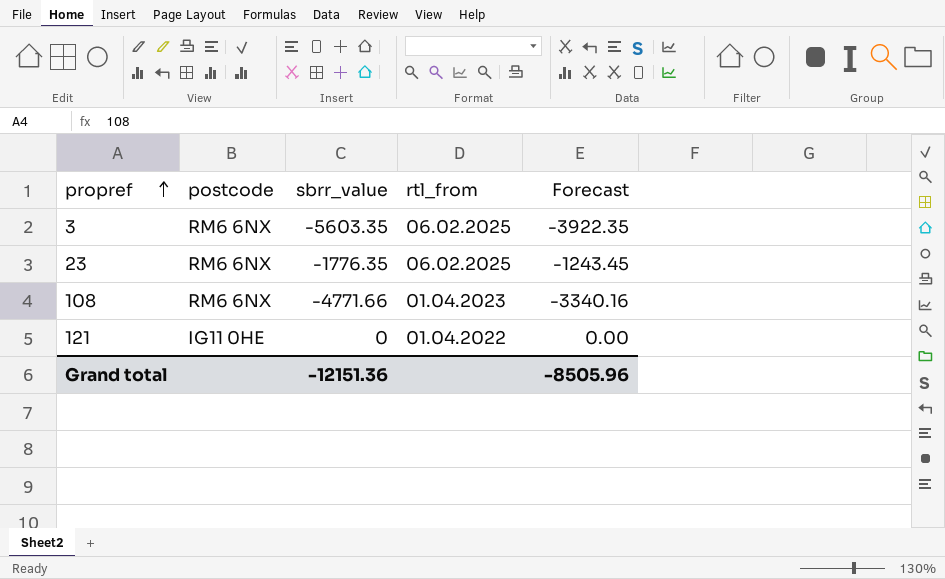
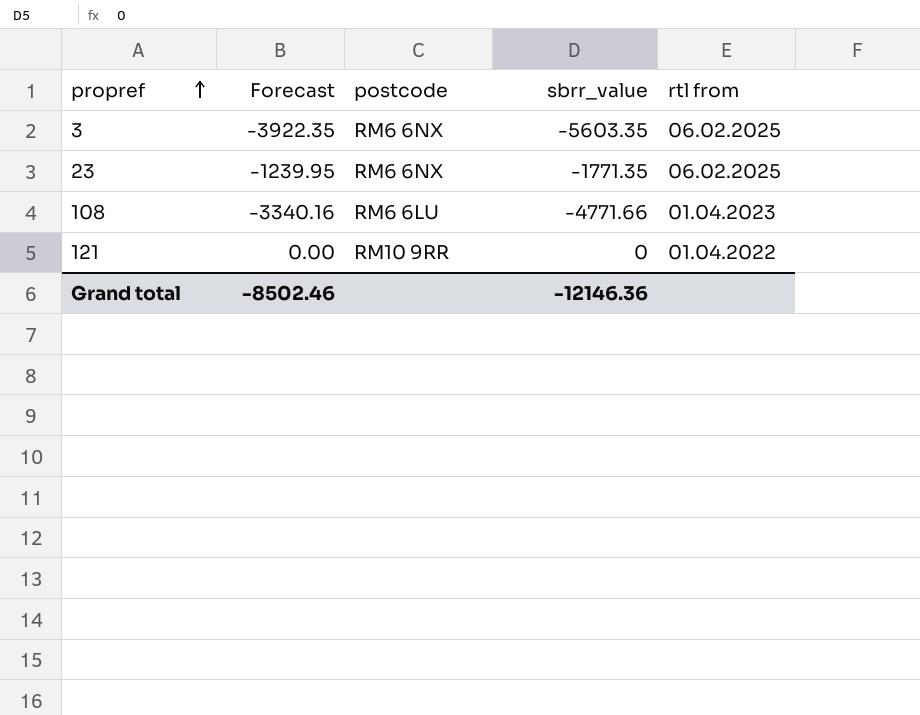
column Forecast | position: 5 -> 2
column name: rtl_from -> rtl from
23 | Forecast: -1243.45 -> -1239.95
23 | sbrr_value: -1776.35 -> -1771.35
108 | postcode: RM6 6NX -> RM6 6LU
121 | postcode: IG11 0HE -> RM10 9RR
Grand total | Forecast: -8505.96 -> -8502.46
Grand total | sbrr_value: -12151.36 -> -12146.36

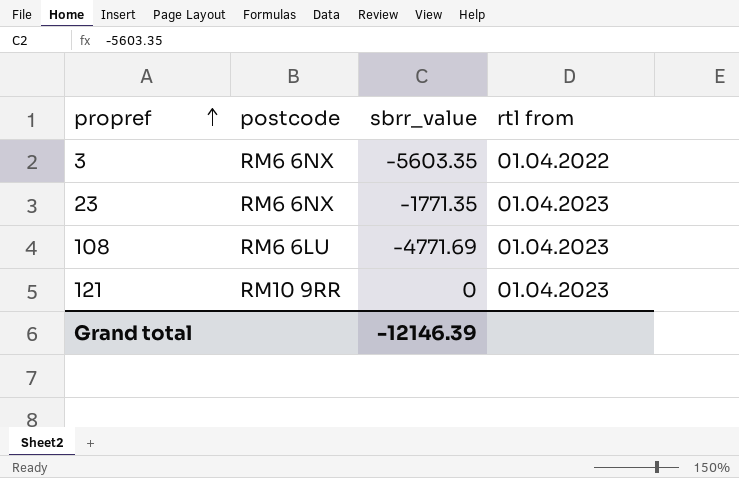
column Forecast | formula: [sbrr_value] * 0.7 -> none
3 | rtl from: 06.02.2025 -> 01.04.2022
23 | rtl from: 06.02.2025 -> 01.04.2023
108 | sbrr_value: -4771.66 -> -4771.69
121 | rtl from: 01.04.2022 -> 01.04.2023
Grand total | sbrr_value: -12146.36 -> -12146.39

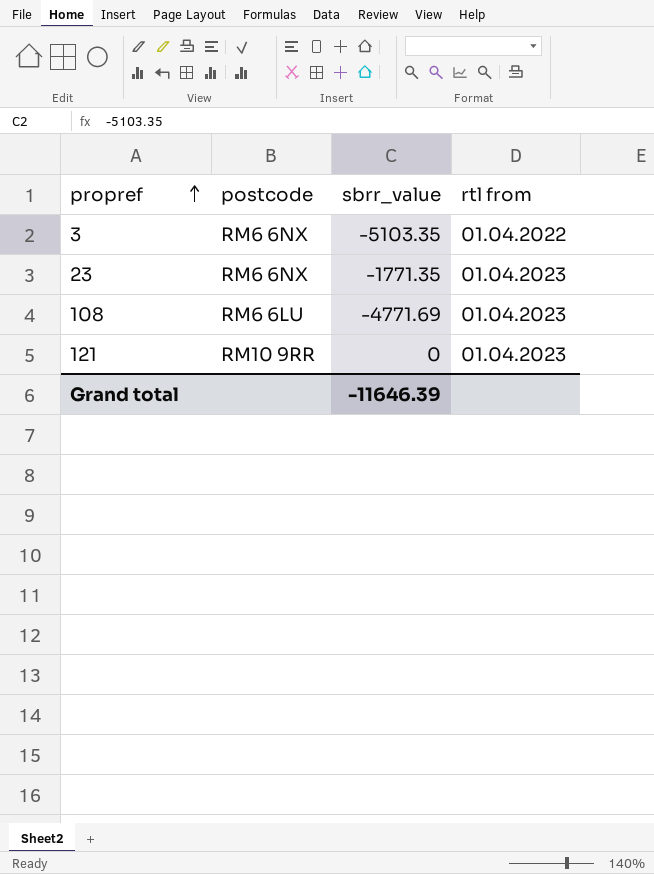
3 | sbrr_value: -5603.35 -> -5103.35
Grand total | sbrr_value: -12146.39 -> -11646.39

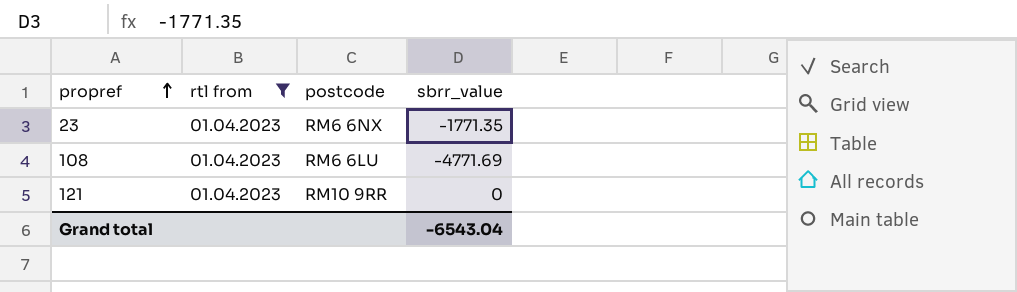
filter: none -> rtl from = 01.04.2023
column rtl from | position: 4 -> 2
Grand total | sbrr_value: -11646.39 -> -6543.04

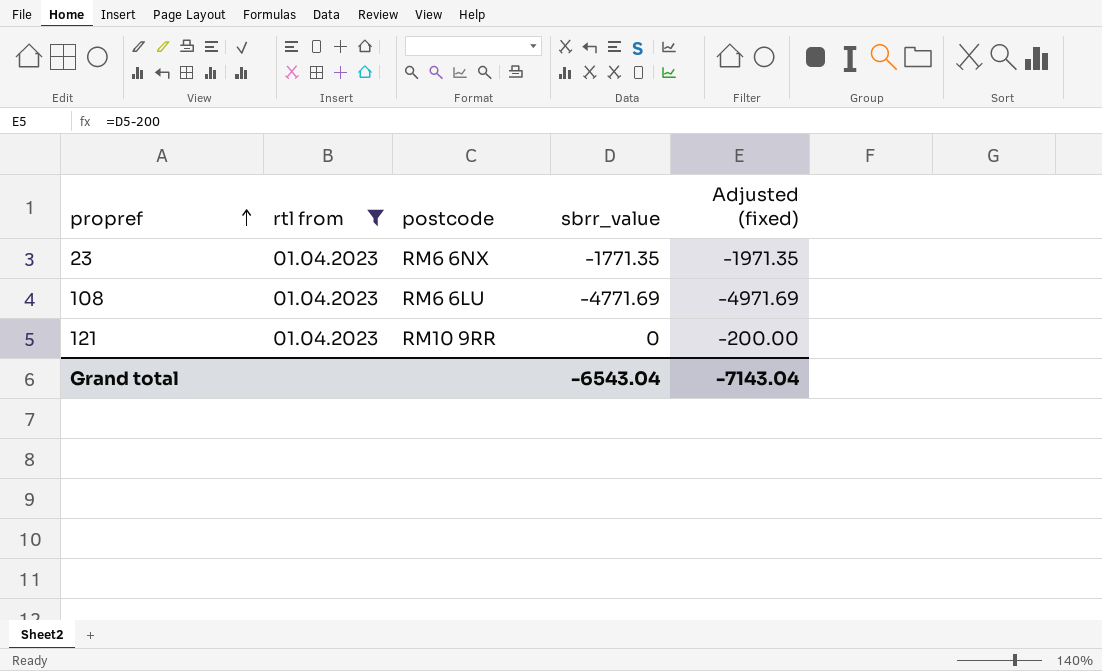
column Adjusted (fixed) | formula: none -> [sbrr_value] - 200

